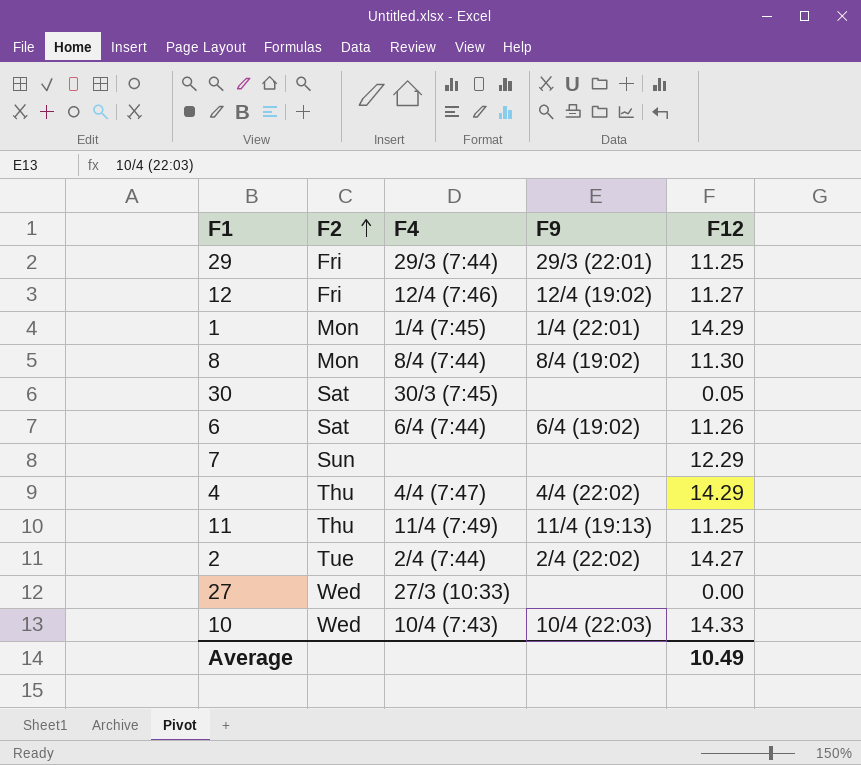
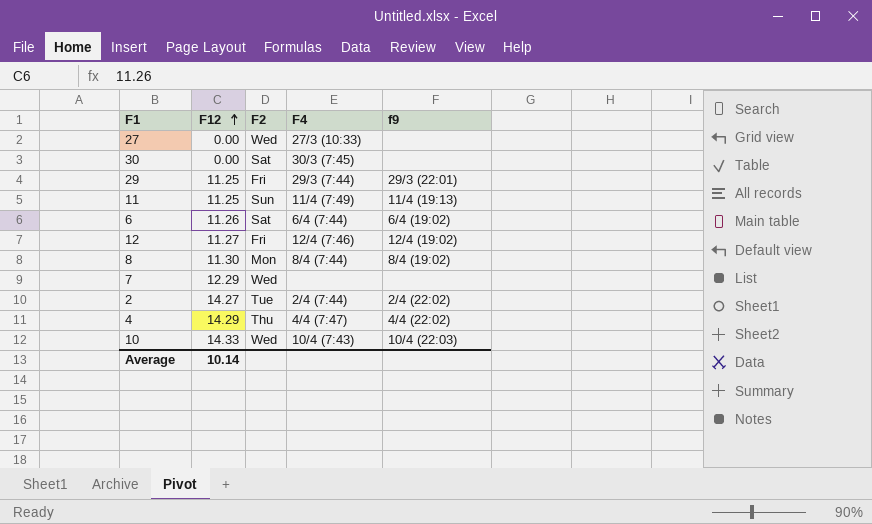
row order: F2 ascending -> F12 ascending
column F12 | position: 5 -> 2
column name: F9 -> f9
row 1: Mon | 1/4 (7:45) | 1/4 (22:01) | 14.29 -> none
30 | F12: 0.05 -> 0.00
11 | F2: Thu -> Sun
7 | F2: Sun -> Wed
Average | F12: 10.49 -> 10.14

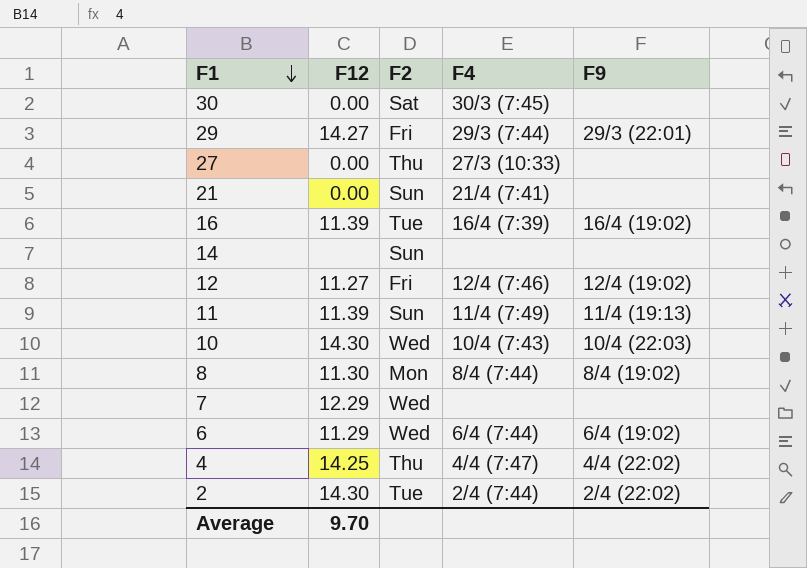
row order: F12 ascending -> F1 descending
column name: f9 -> F9
29 | F12: 11.25 -> 14.27
27 | F2: Wed -> Thu
row 21: none -> 0.00 | Sun | 21/4 (7:41) | none
row 16: none -> 11.39 | Tue | 16/4 (7:39) | 16/4 (19:02)
row 14: none -> none | Sun | none | none
11 | F12: 11.25 -> 11.39
10 | F12: 14.33 -> 14.30
6 | F12: 11.26 -> 11.29
6 | F2: Sat -> Wed
4 | F12: 14.29 -> 14.25
2 | F12: 14.27 -> 14.30
Average | F12: 10.14 -> 9.70

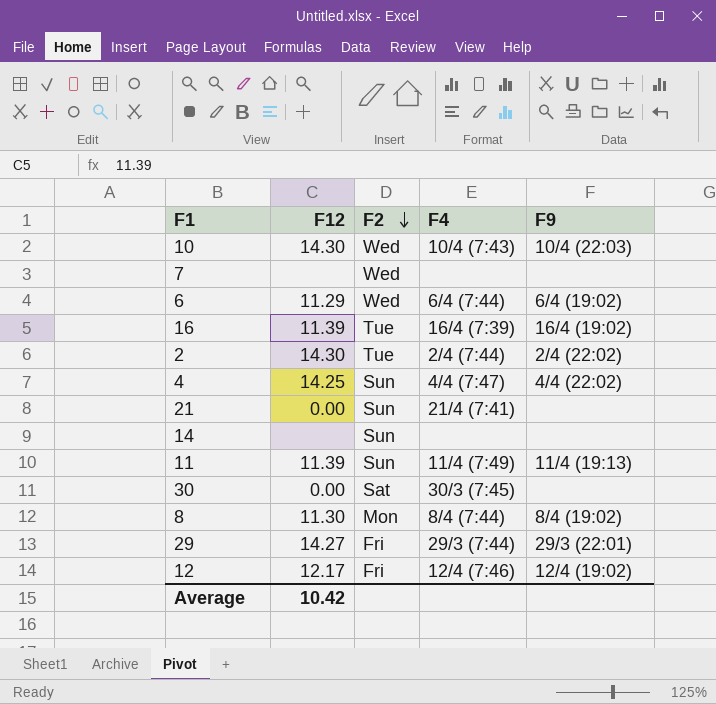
row order: F1 descending -> F2 descending
row 27: 0.00 | Thu | 27/3 (10:33) | none -> none
7 | F12: 12.29 -> none
4 | F2: Thu -> Sun
12 | F12: 11.27 -> 12.17
Average | F12: 9.70 -> 10.42

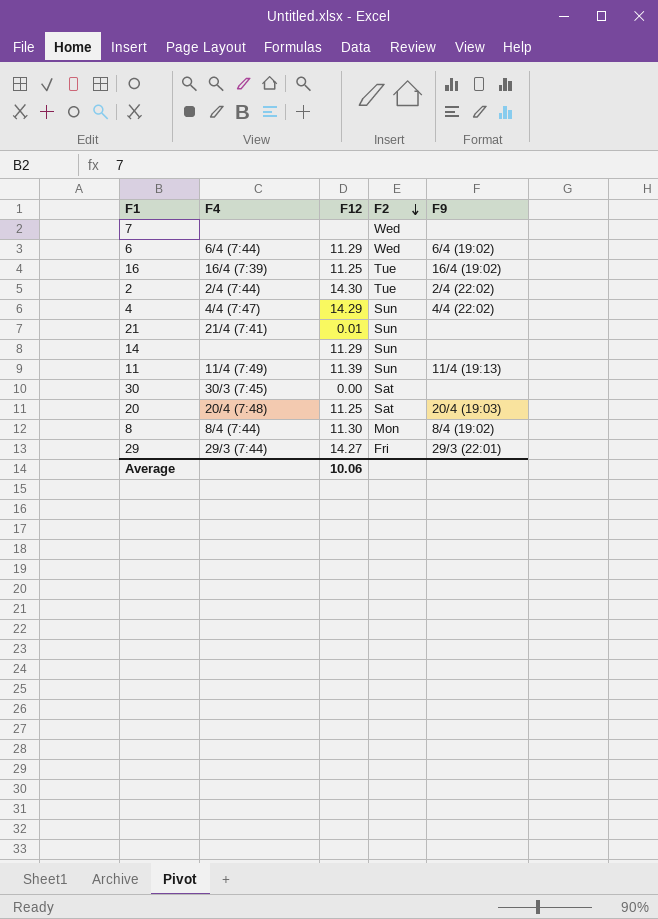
column F4 | position: 4 -> 2
row 10: 14.30 | Wed | 10/4 (7:43) | 10/4 (22:03) -> none
row 12: 12.17 | Fri | 12/4 (7:46) | 12/4 (19:02) -> none
16 | F12: 11.39 -> 11.25
4 | F12: 14.25 -> 14.29
21 | F12: 0.00 -> 0.01
14 | F12: none -> 11.29
row 20: none -> 20/4 (7:48) | 11.25 | Sat | 20/4 (19:03)
Average | F12: 10.42 -> 10.06

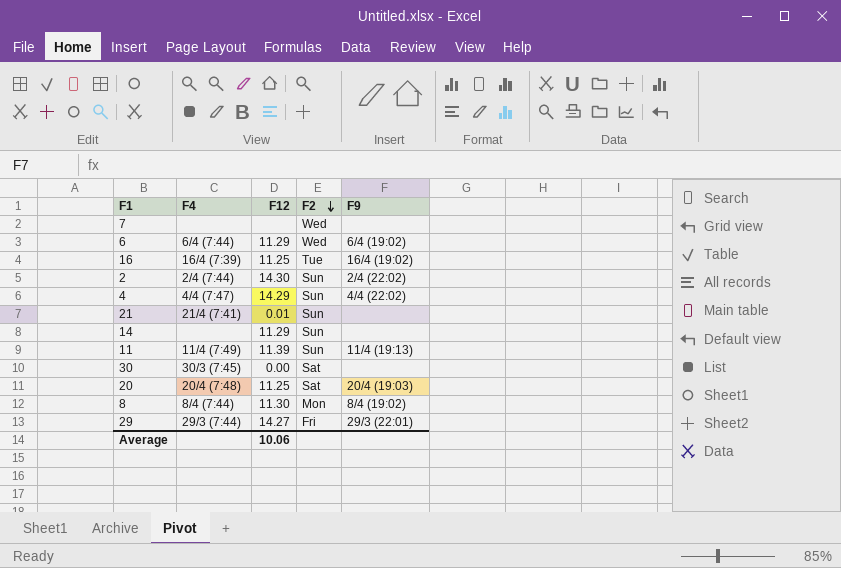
2 | F2: Tue -> Sun

